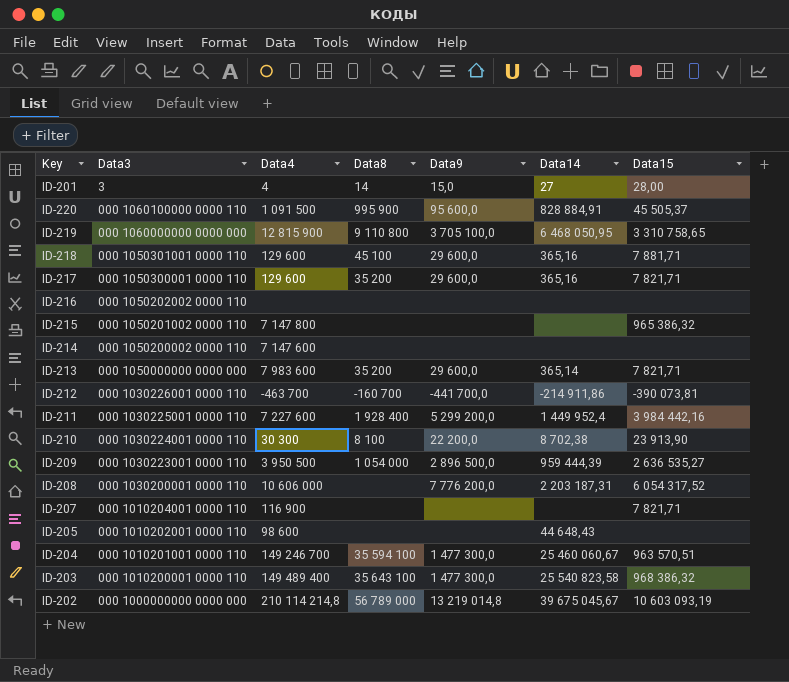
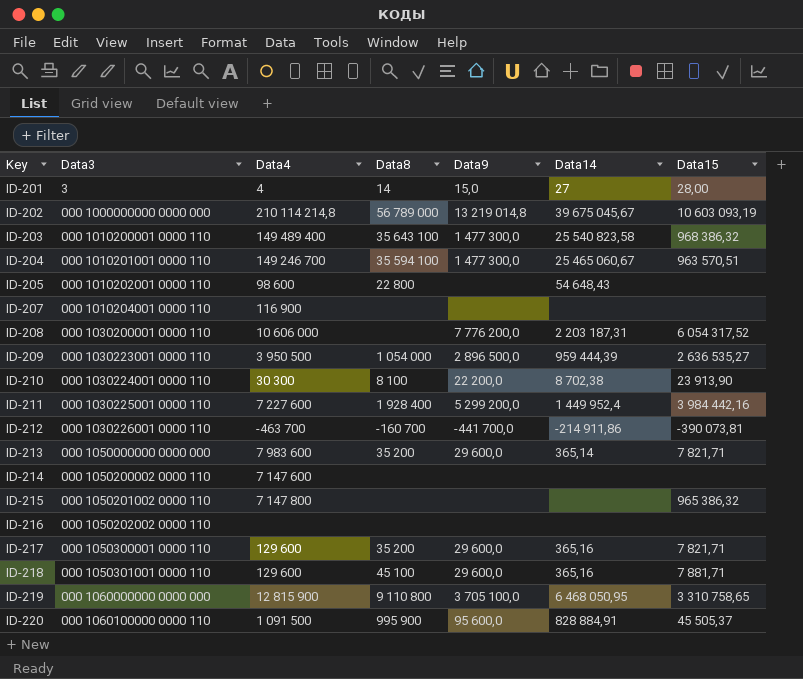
row order: Data3 descending -> Key ascending
ID-204 | Data14: 25 460 060,67 -> 25 465 060,67
ID-205 | Data8: none -> 22 800
ID-205 | Data14: 44 648,43 -> 54 648,43
ID-207 | Data15: 7 821,71 -> none

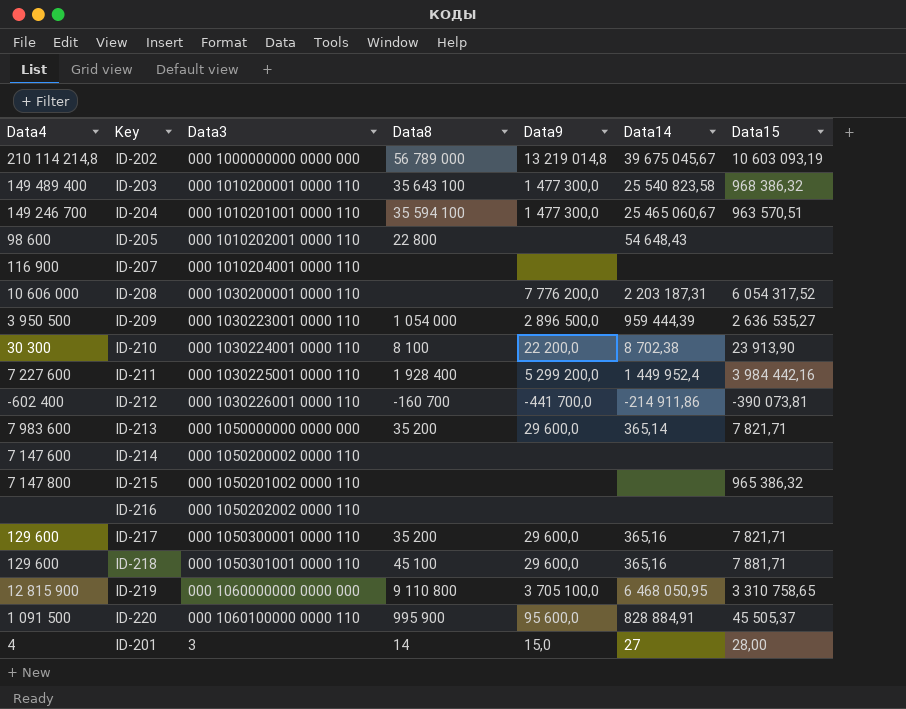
row order: Key ascending -> Data3 ascending
column Data4 | position: 3 -> 1
ID-212 | Data4: -463 700 -> -602 400

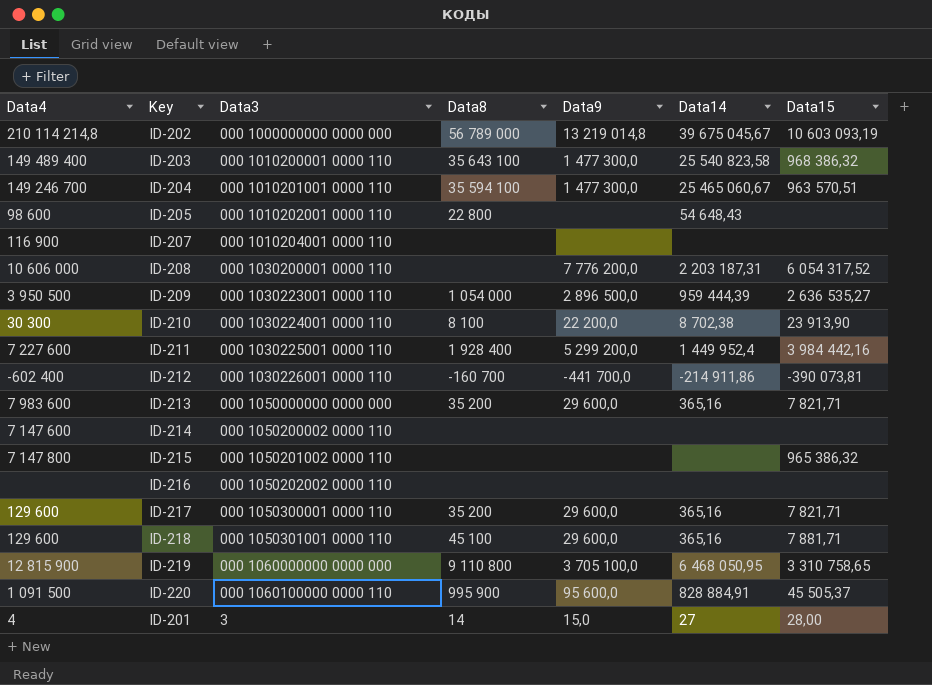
ID-213 | Data14: 365,14 -> 365,16

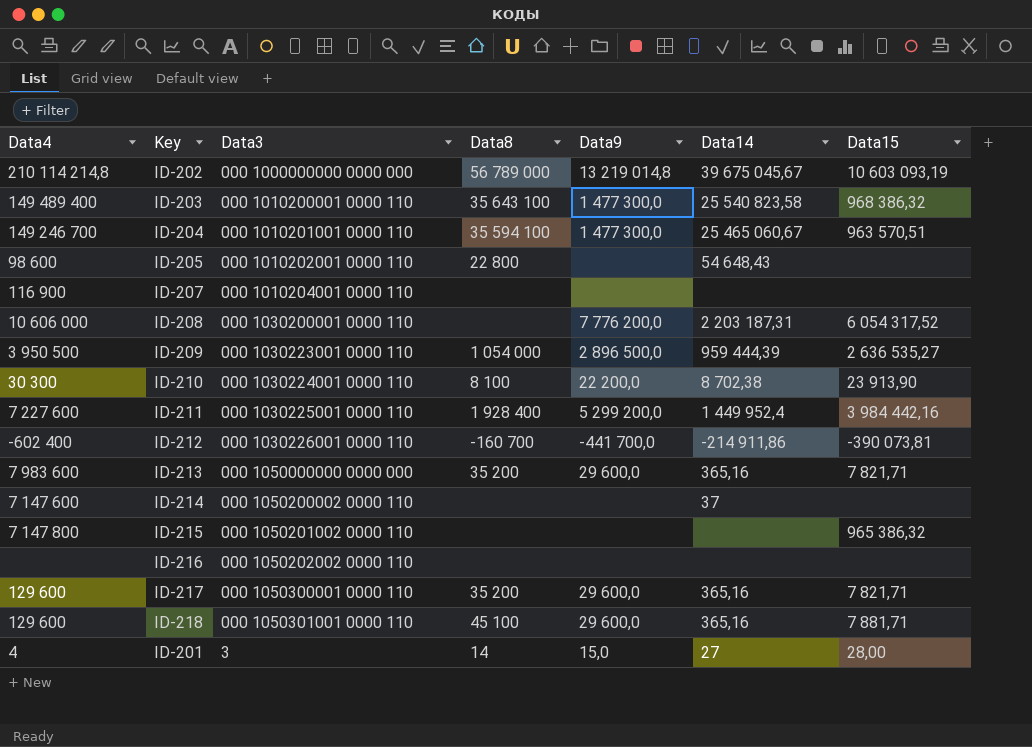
row ID-219: 12 815 900 | 000 1060000000 0000 000 | 9 110 800 | 3 705 100,0 | 6 468 050,95 | 3 310 758,65 -> none
row ID-220: 1 091 500 | 000 1060100000 0000 110 | 995 900 | 95 600,0 | 828 884,91 | 45 505,37 -> none
ID-214 | Data14: none -> 37

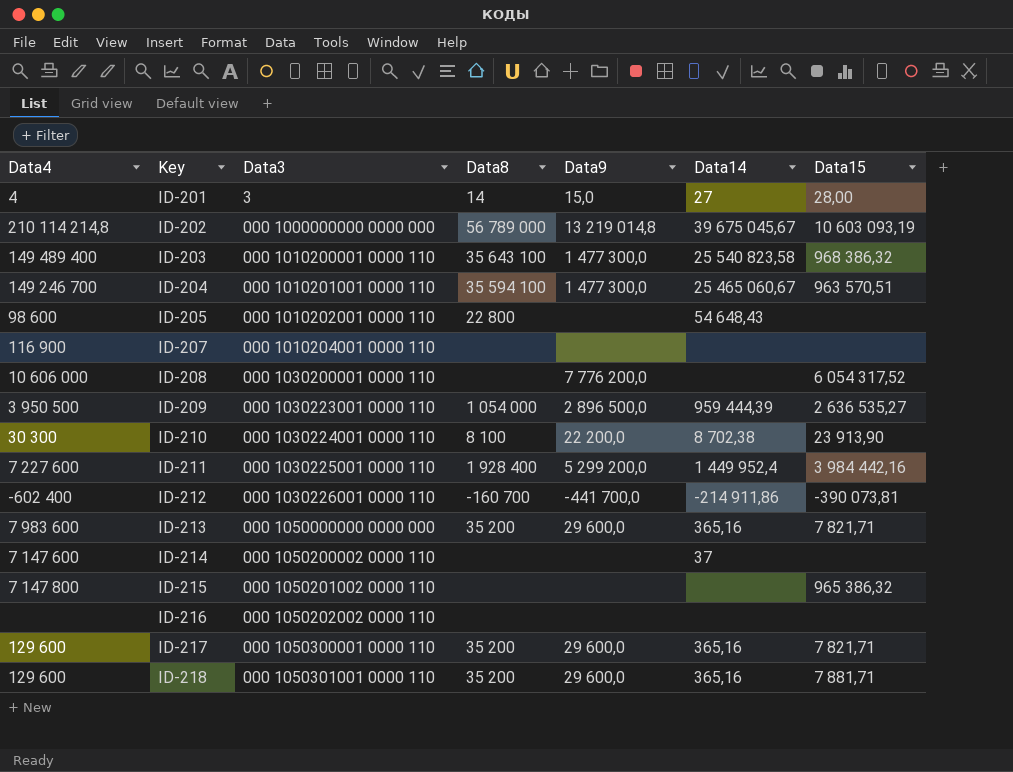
row order: Data3 ascending -> Key ascending
ID-208 | Data14: 2 203 187,31 -> none
ID-218 | Data8: 45 100 -> 35 200

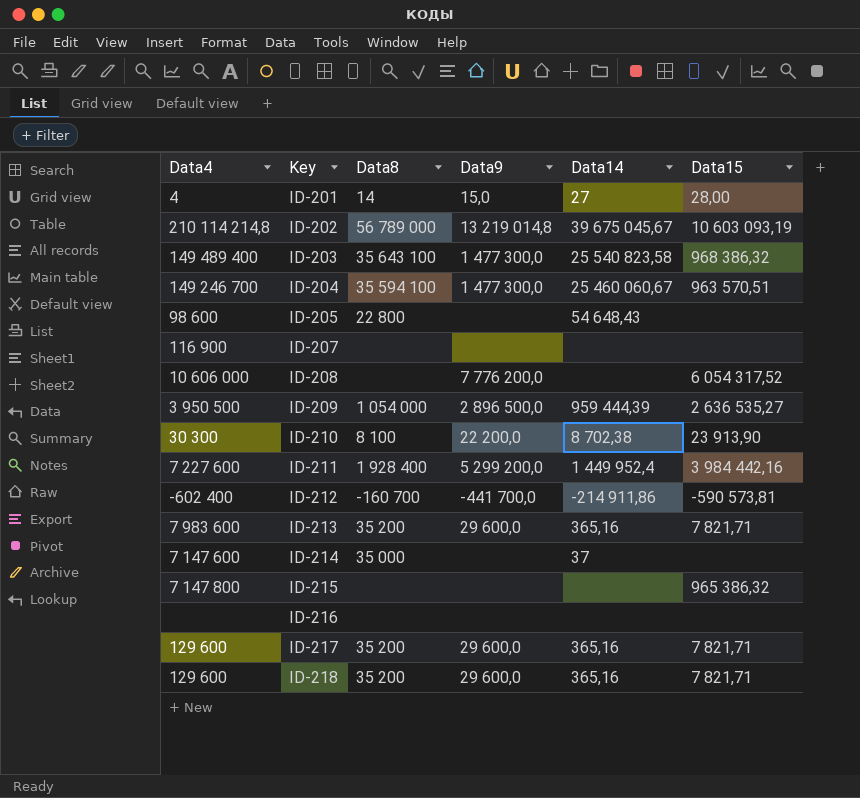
column Data3 | position: 3 -> none
ID-204 | Data14: 25 465 060,67 -> 25 460 060,67
ID-212 | Data15: -390 073,81 -> -590 573,81
ID-214 | Data8: none -> 35 000
ID-218 | Data15: 7 881,71 -> 7 821,71

